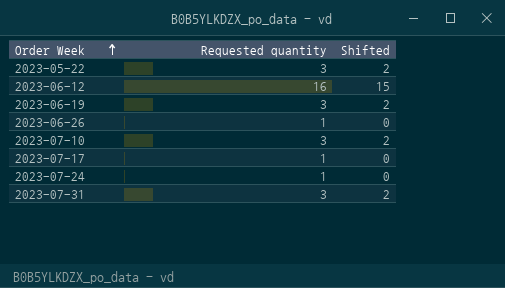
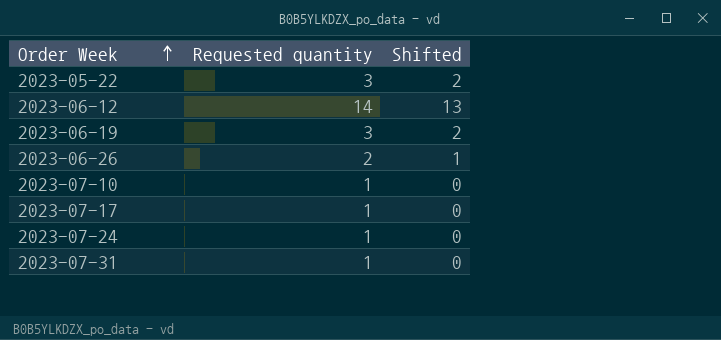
2023-06-12 | Requested quantity: 16 -> 14
2023-06-12 | Shifted: 15 -> 13
2023-06-26 | Requested quantity: 1 -> 2
2023-06-26 | Shifted: 0 -> 1
2023-07-10 | Requested quantity: 3 -> 1
2023-07-10 | Shifted: 2 -> 0
2023-07-31 | Requested quantity: 3 -> 1
2023-07-31 | Shifted: 2 -> 0

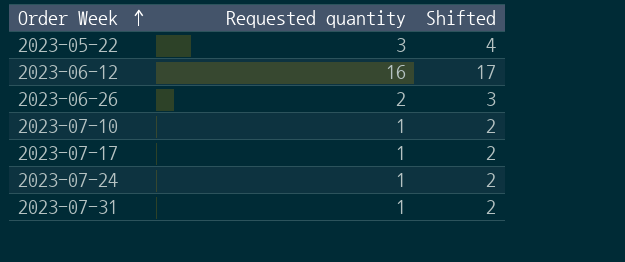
column Shifted | formula: [Requested quantity] - 1 -> [Requested quantity] + 1
row 2023-06-19: 3 | 2 -> none
2023-06-12 | Requested quantity: 14 -> 16

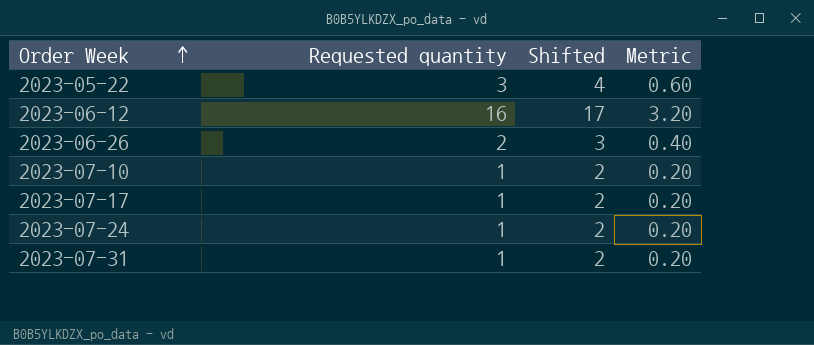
column Metric | formula: none -> [Requested quantity] * 0.2

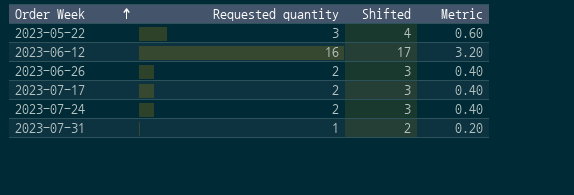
row 2023-07-10: 1 | 2 | 0.20 -> none
2023-07-17 | Requested quantity: 1 -> 2
2023-07-17 | Shifted: 2 -> 3
2023-07-17 | Metric: 0.20 -> 0.40
2023-07-24 | Requested quantity: 1 -> 2
2023-07-24 | Shifted: 2 -> 3
2023-07-24 | Metric: 0.20 -> 0.40

